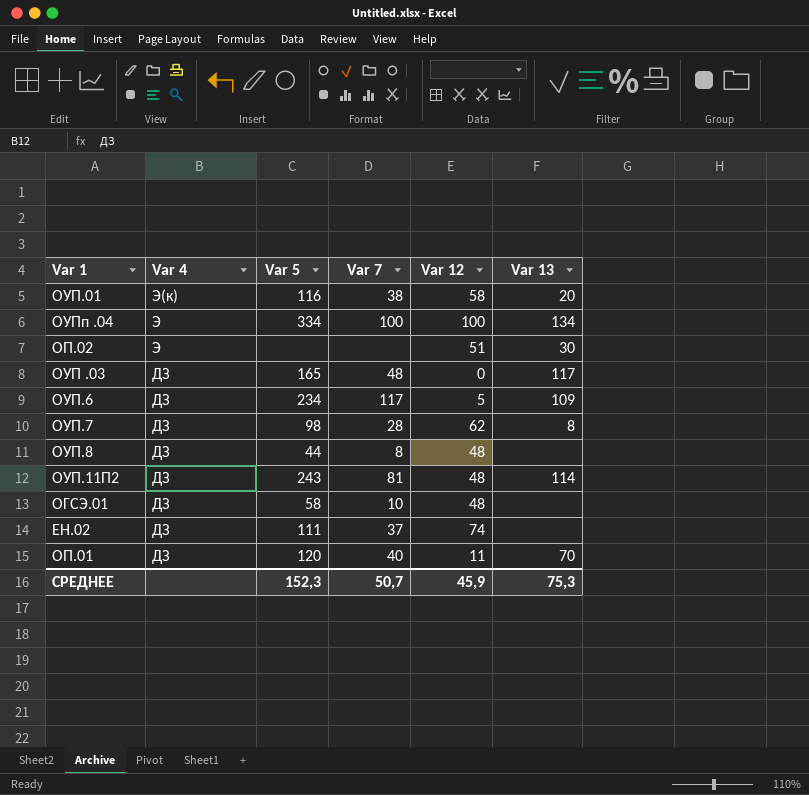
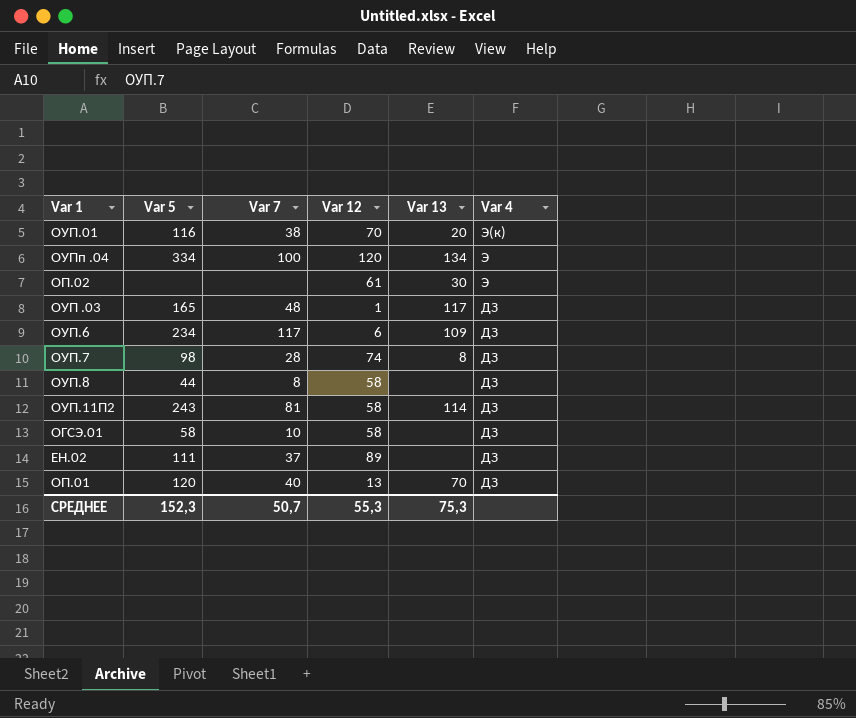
column Var 4 | position: 2 -> 6
ОУП.01 | Var 12: 58 -> 70
ОУПп .04 | Var 12: 100 -> 120
ОП.02 | Var 12: 51 -> 61
ОУП .03 | Var 12: 0 -> 1
ОУП.6 | Var 12: 5 -> 6
ОУП.7 | Var 12: 62 -> 74
ОУП.8 | Var 12: 48 -> 58
ОУП.11П2 | Var 12: 48 -> 58
ОГСЭ.01 | Var 12: 48 -> 58
ЕН.02 | Var 12: 74 -> 89
ОП.01 | Var 12: 11 -> 13
СРЕДНЕЕ | Var 12: 45,9 -> 55,3

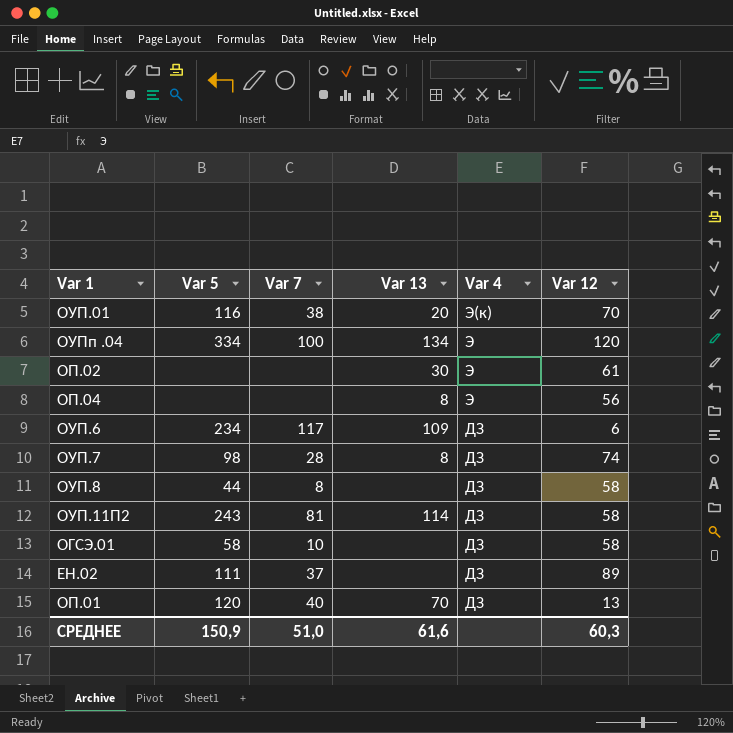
column Var 12 | position: 4 -> 6
row ОУП .03: 165 | 48 | 1 | 117 | ДЗ -> none
row ОП.04: none -> none | none | 8 | Э | 56
СРЕДНЕЕ | Var 5: 152,3 -> 150,9
СРЕДНЕЕ | Var 7: 50,7 -> 51,0
СРЕДНЕЕ | Var 13: 75,3 -> 61,6
СРЕДНЕЕ | Var 12: 55,3 -> 60,3

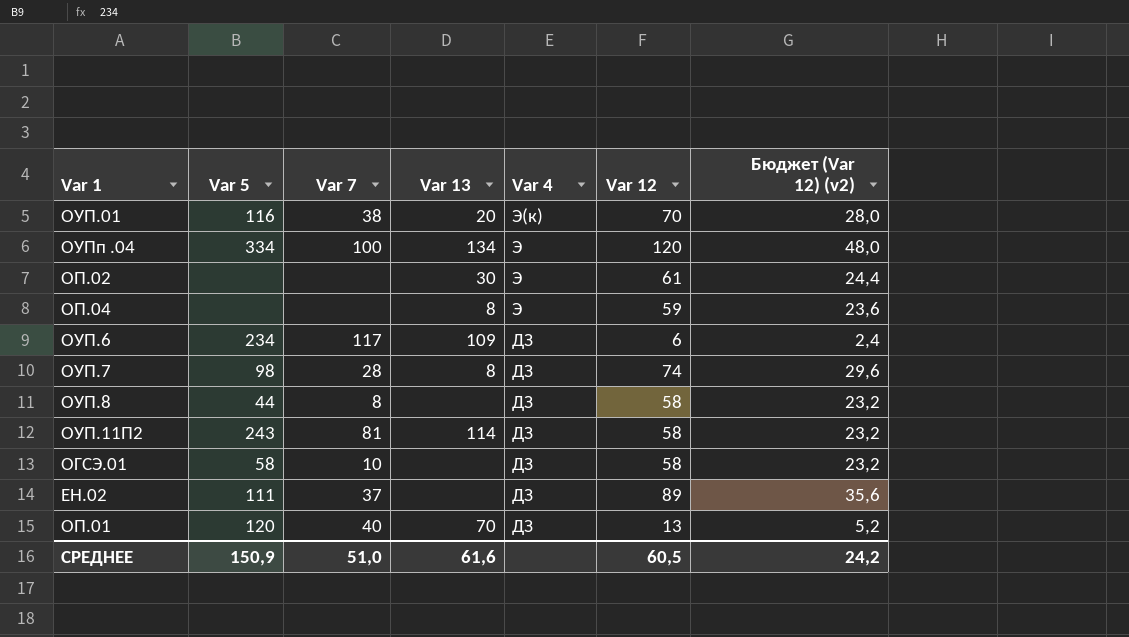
column Бюджет (Var 12) (v2) | formula: none -> [Var 12] * 0,4
ОП.04 | Var 12: 56 -> 59
СРЕДНЕЕ | Var 12: 60,3 -> 60,5

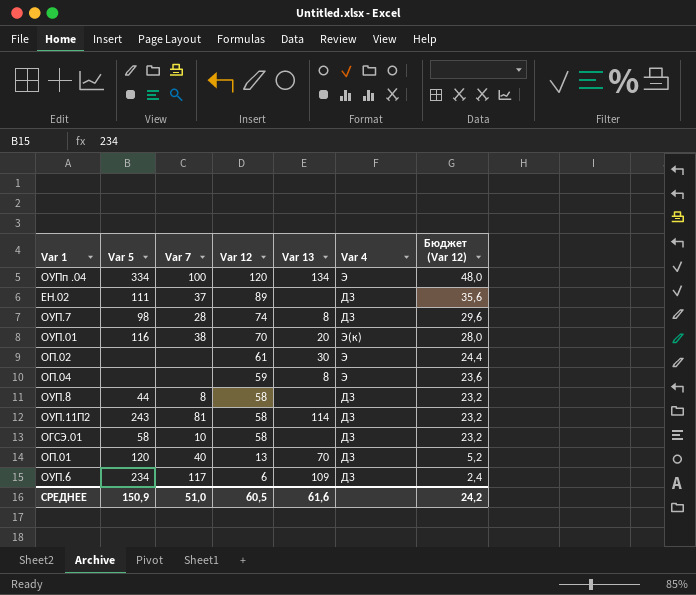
row order: Var 4 descending -> Var 12 descending
column Var 12 | position: 6 -> 4
column name: Бюджет (Var 12) (v2) -> Бюджет (Var 12)

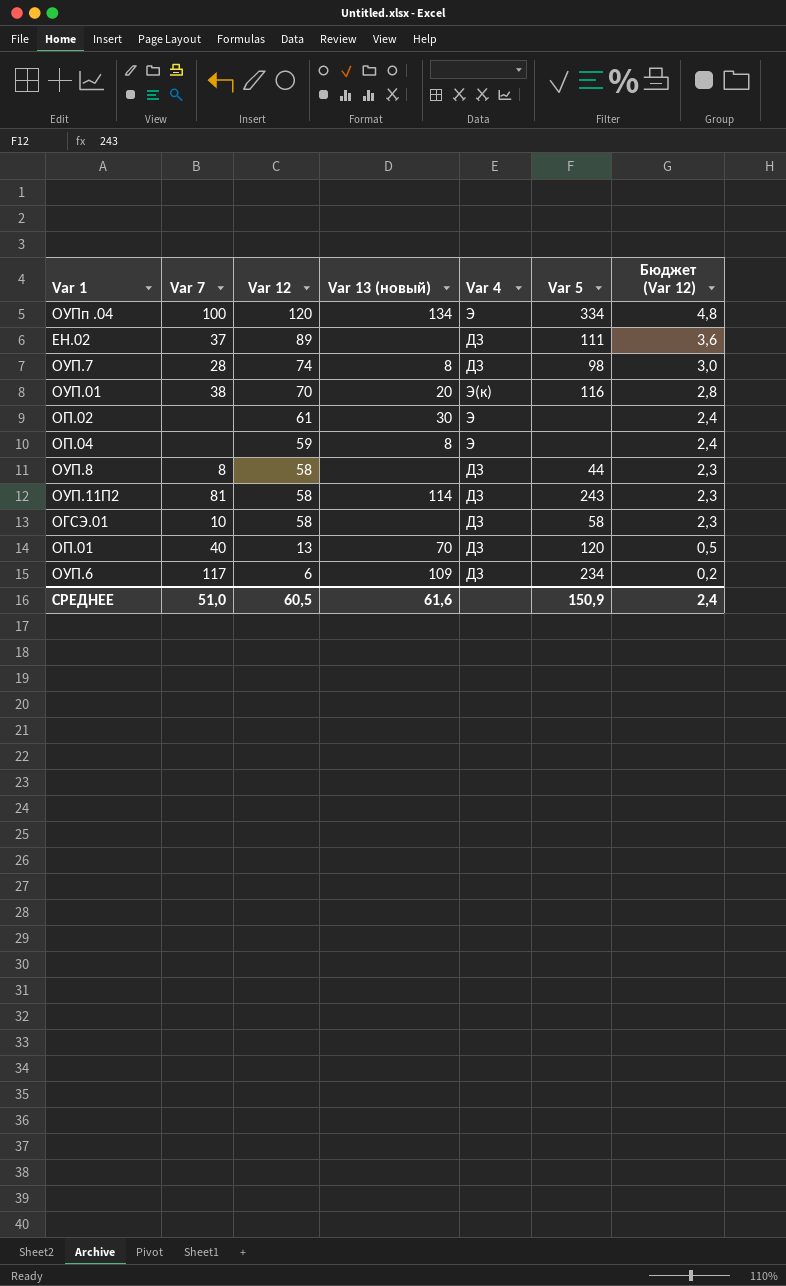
column name: Var 13 -> Var 13 (новый)
column Var 5 | position: 2 -> 6
column Бюджет (Var 12) | formula: [Var 12] * 0,4 -> [Var 12] * 0,04
СРЕДНЕЕ | Бюджет (Var 12): 24,2 -> 2,4

